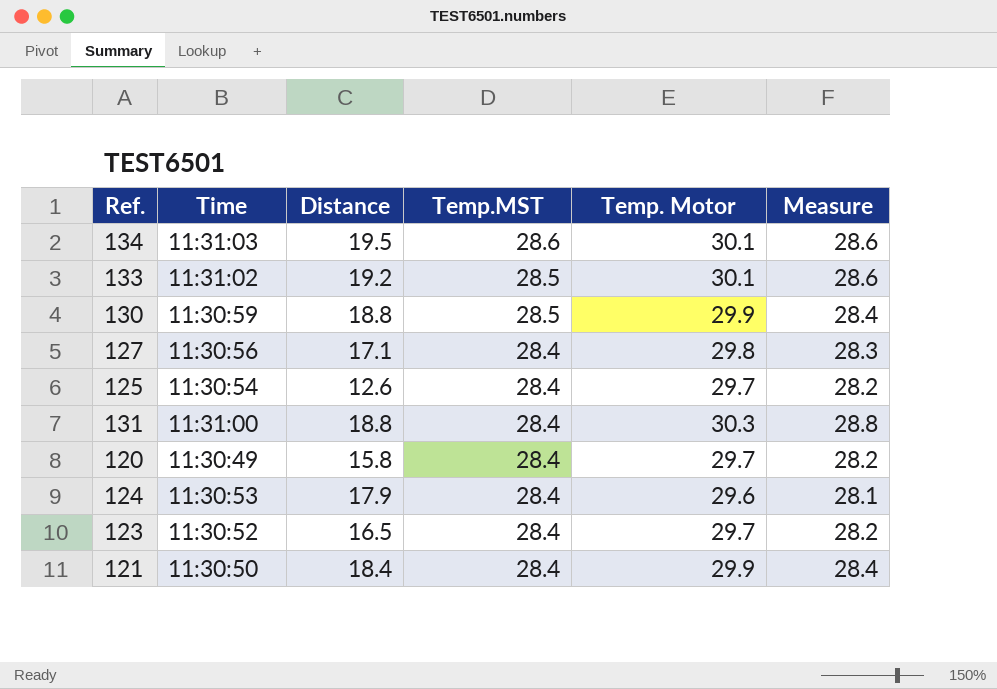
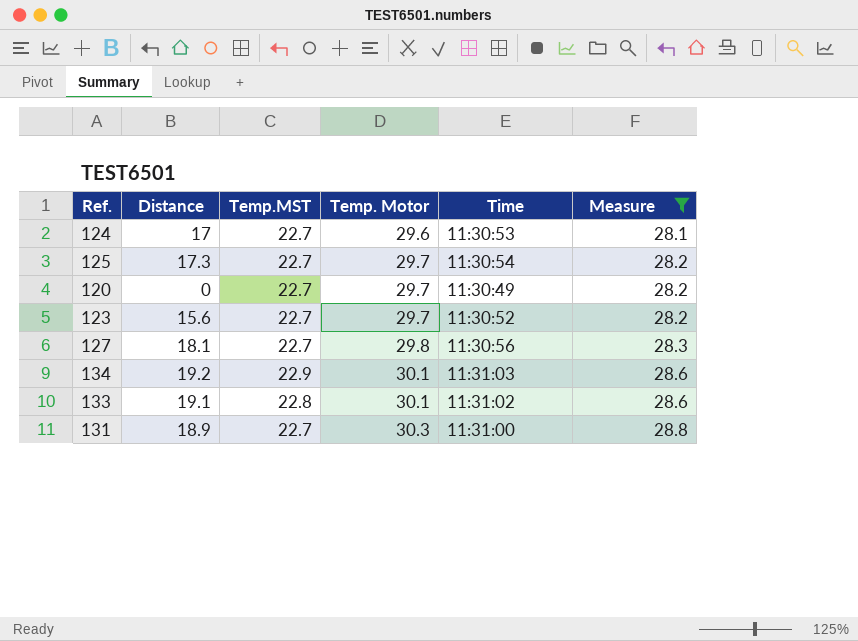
filter: none -> Measure != 28.4
row order: Temp.MST descending -> Temp. Motor ascending
column Time | position: 2 -> 5
124 | Distance: 17.9 -> 17
124 | Temp.MST: 28.4 -> 22.7
125 | Distance: 12.6 -> 17.3
125 | Temp.MST: 28.4 -> 22.7
120 | Distance: 15.8 -> 0
120 | Temp.MST: 28.4 -> 22.7
123 | Distance: 16.5 -> 15.6
123 | Temp.MST: 28.4 -> 22.7
127 | Distance: 17.1 -> 18.1
127 | Temp.MST: 28.4 -> 22.7
134 | Distance: 19.5 -> 19.2
134 | Temp.MST: 28.6 -> 22.9
133 | Distance: 19.2 -> 19.1
133 | Temp.MST: 28.5 -> 22.8
131 | Distance: 18.8 -> 18.9
131 | Temp.MST: 28.4 -> 22.7

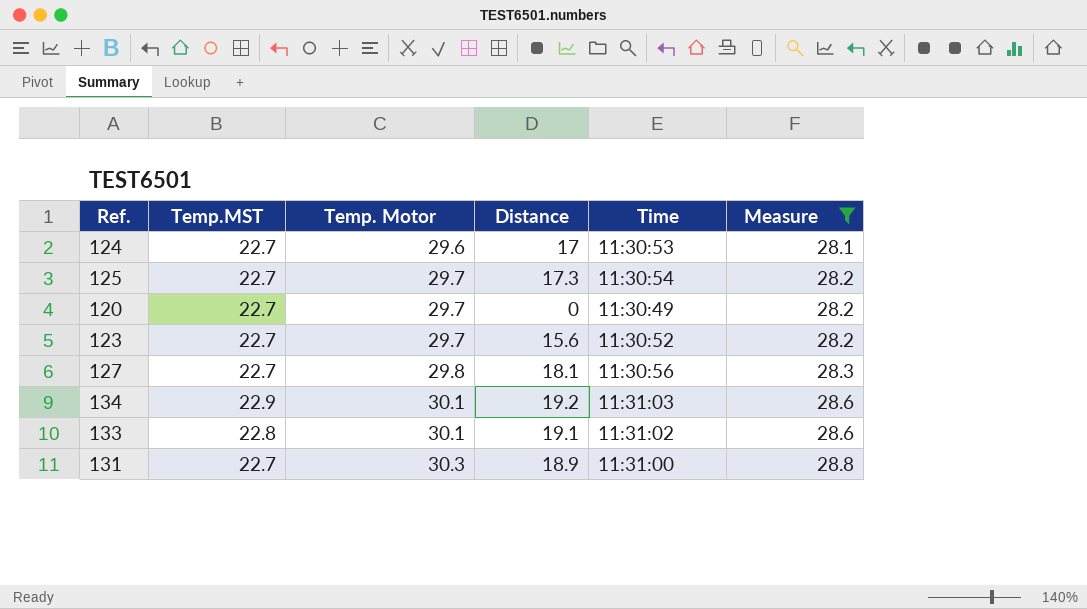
column Distance | position: 2 -> 4

